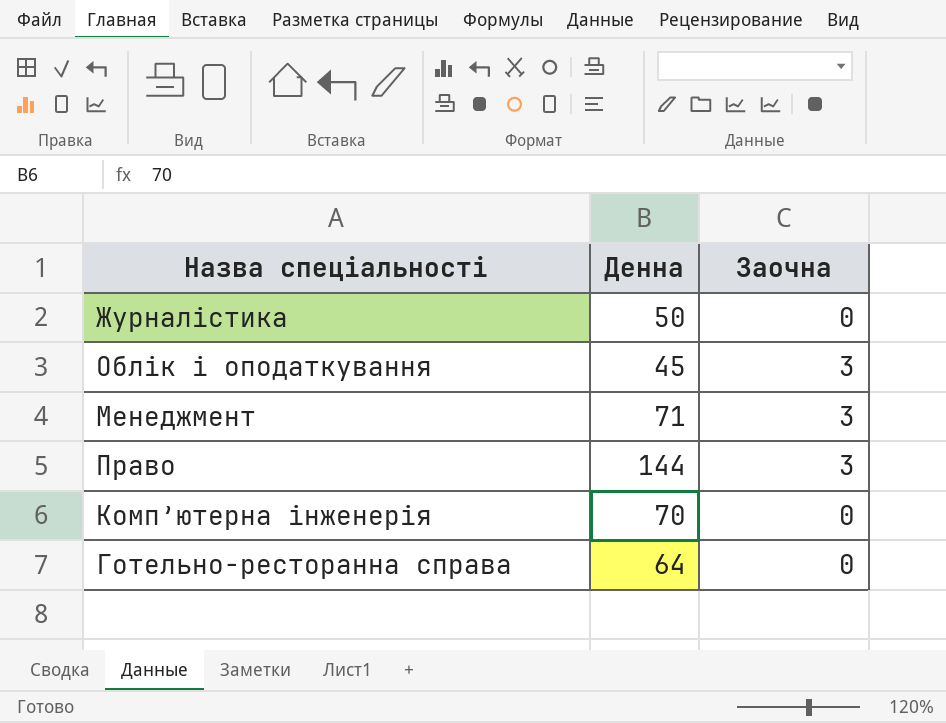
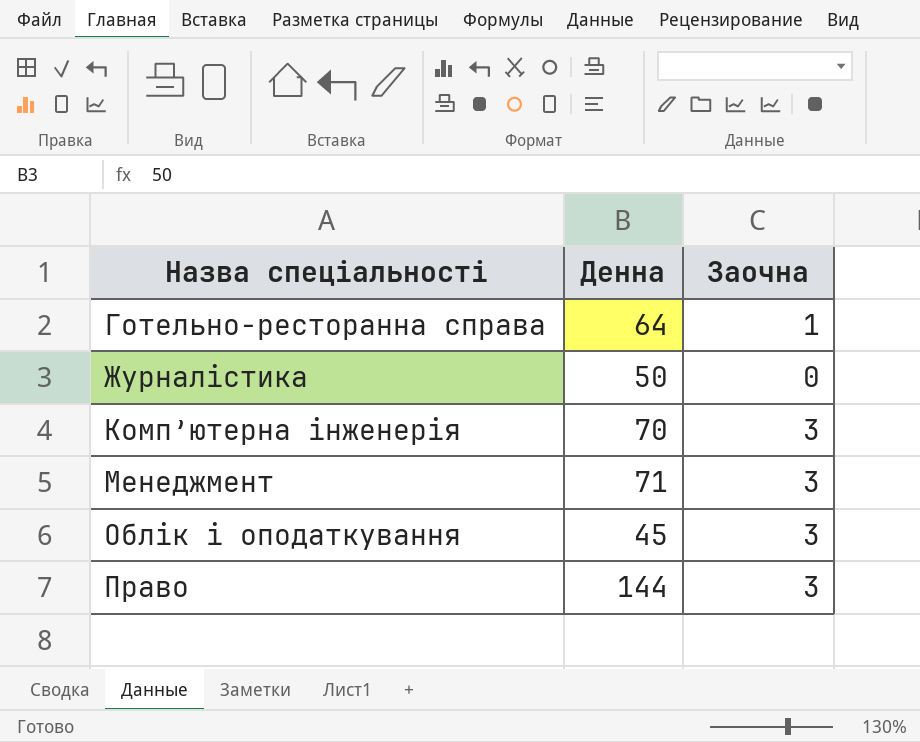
row order: none -> Назва спеціальності ascending
Готельно-ресторанна справа | Заочна: 0 -> 1
Комп’ютерна інженерія | Заочна: 0 -> 3

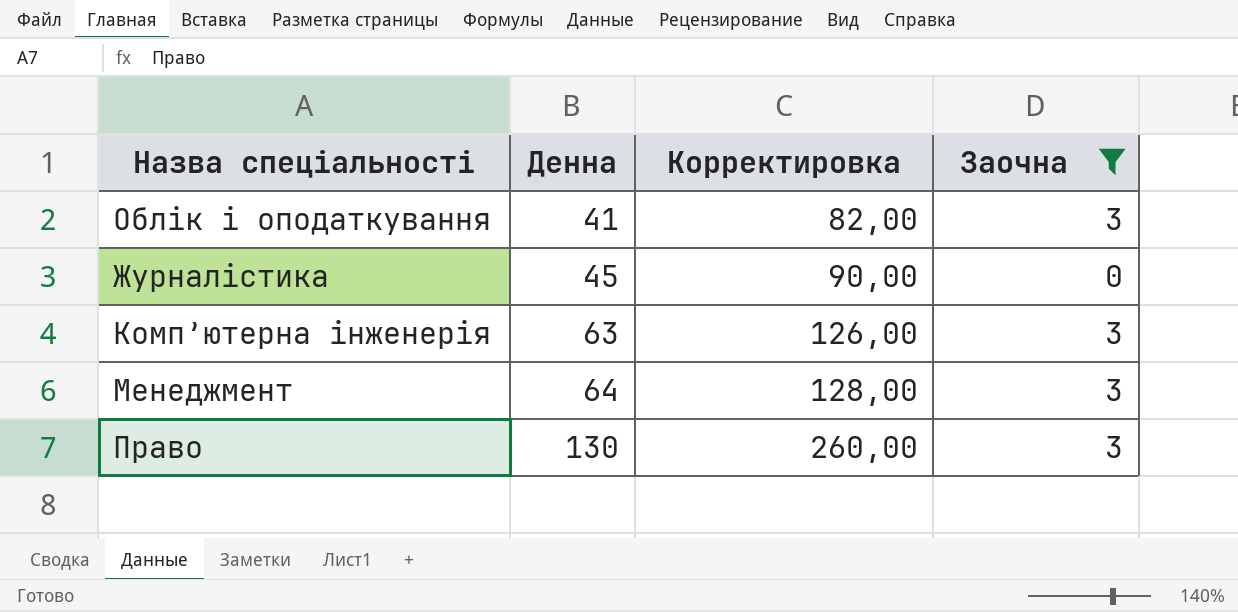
filter: none -> Заочна != 1
row order: Назва спеціальності ascending -> Денна ascending
column Корректировка | formula: none -> [Денна] * 2
Облік і оподаткування | Денна: 45 -> 41
Журналістика | Денна: 50 -> 45
Комп’ютерна інженерія | Денна: 70 -> 63
Менеджмент | Денна: 71 -> 64
Право | Денна: 144 -> 130

